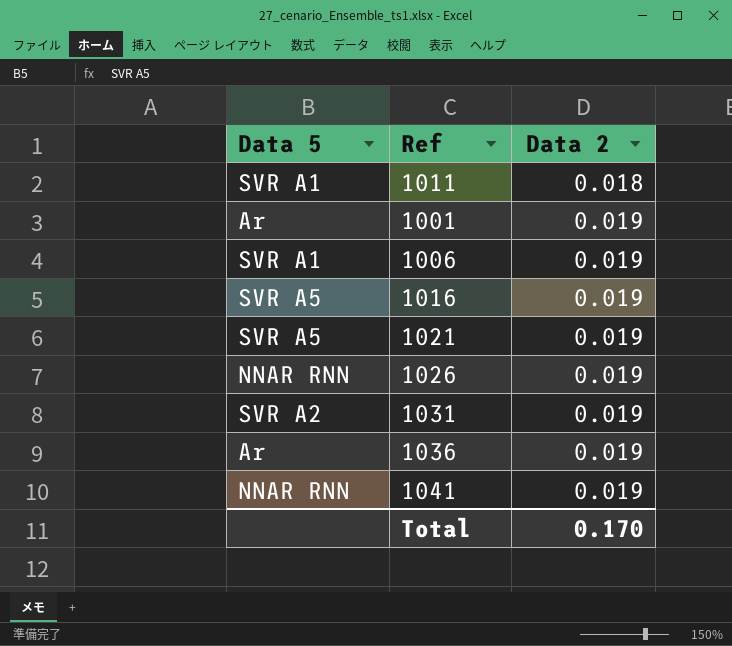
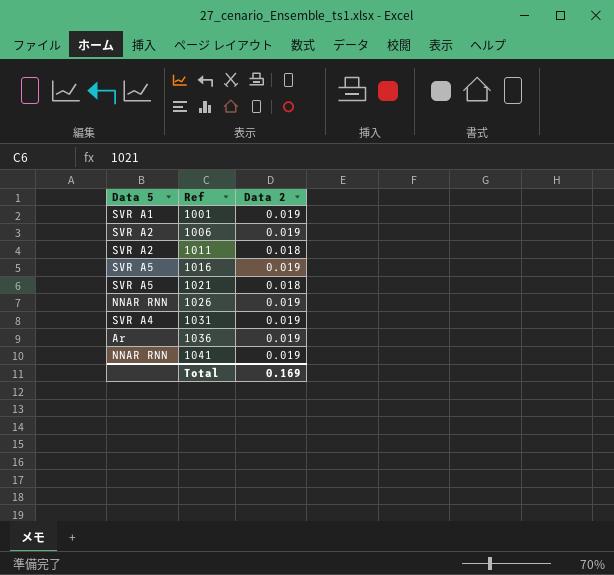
row order: Data 2 ascending -> Ref ascending
1001 | Data 5: Ar -> SVR A1
1006 | Data 5: SVR A1 -> SVR A2
1011 | Data 5: SVR A1 -> SVR A2
1021 | Data 2: 0.019 -> 0.018
1031 | Data 5: SVR A2 -> SVR A4
Total | Data 2: 0.170 -> 0.169

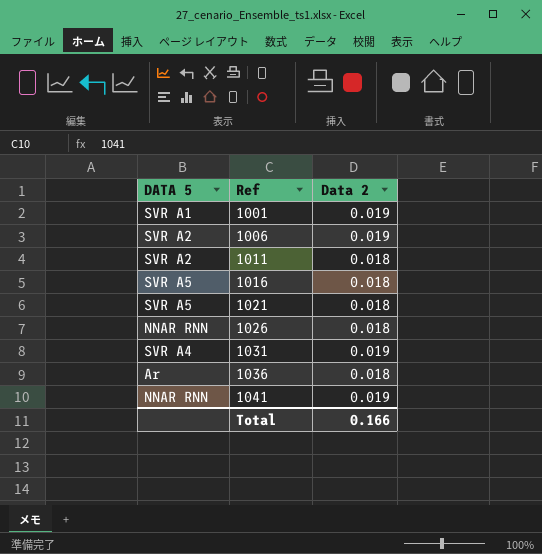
column name: Data 5 -> DATA 5
1016 | Data 2: 0.019 -> 0.018
1026 | Data 2: 0.019 -> 0.018
1036 | Data 2: 0.019 -> 0.018
Total | Data 2: 0.169 -> 0.166

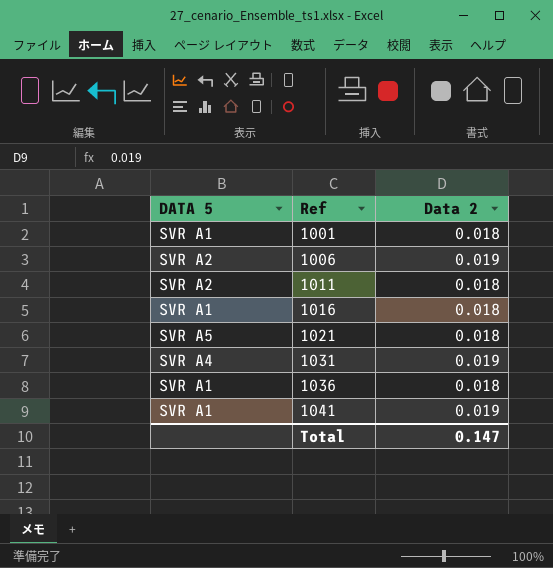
row 1026: NNAR RNN | 0.018 -> none
1001 | Data 2: 0.019 -> 0.018
1016 | DATA 5: SVR A5 -> SVR A1
1036 | DATA 5: Ar -> SVR A1
1041 | DATA 5: NNAR RNN -> SVR A1
Total | Data 2: 0.166 -> 0.147

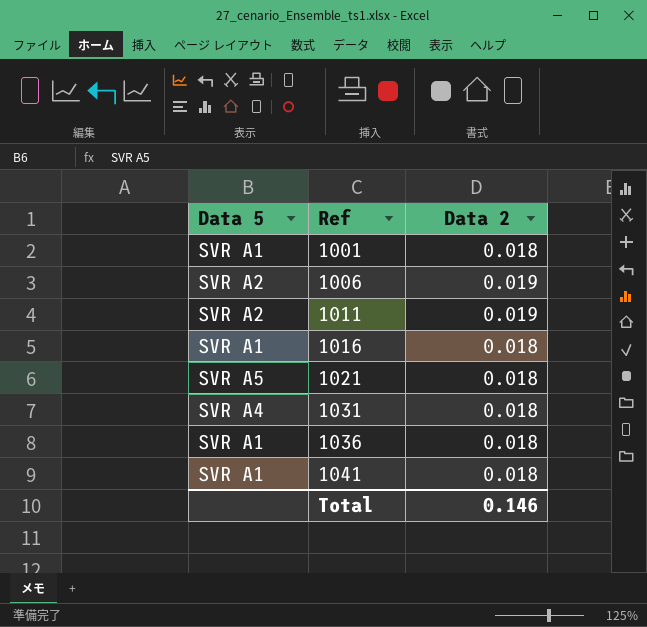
column name: DATA 5 -> Data 5
1011 | Data 2: 0.018 -> 0.019
1031 | Data 2: 0.019 -> 0.018
1041 | Data 2: 0.019 -> 0.018
Total | Data 2: 0.147 -> 0.146

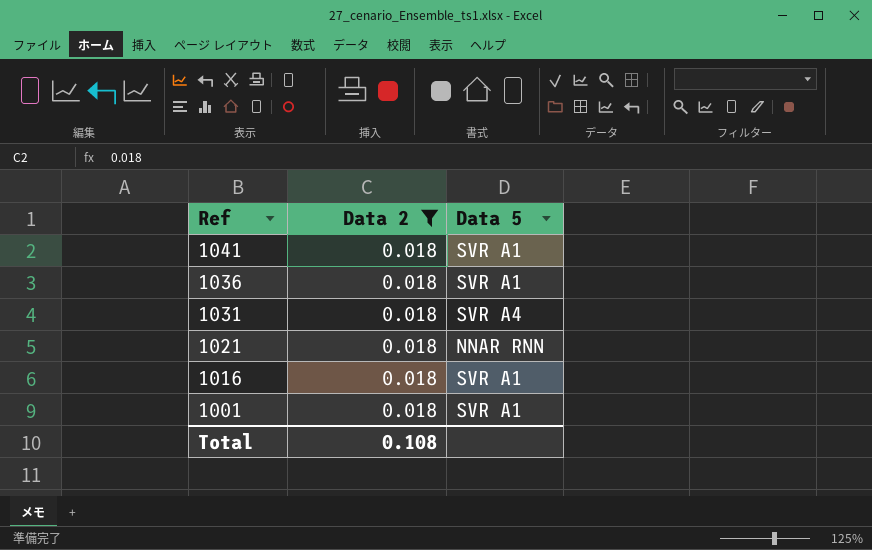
filter: none -> Data 2 = 0.018
row order: Ref ascending -> Ref descending
column Data 5 | position: 1 -> 3
1021 | Data 5: SVR A5 -> NNAR RNN
Total | Data 2: 0.146 -> 0.108

